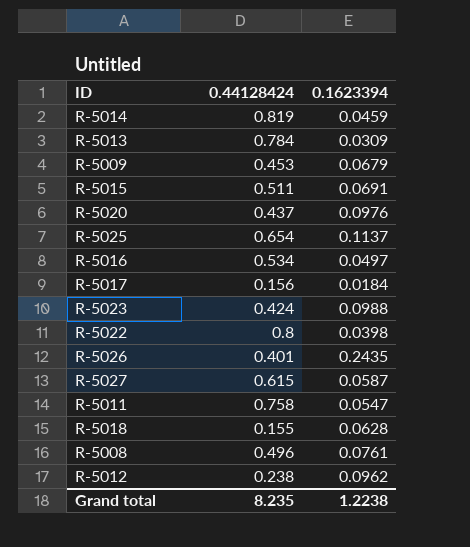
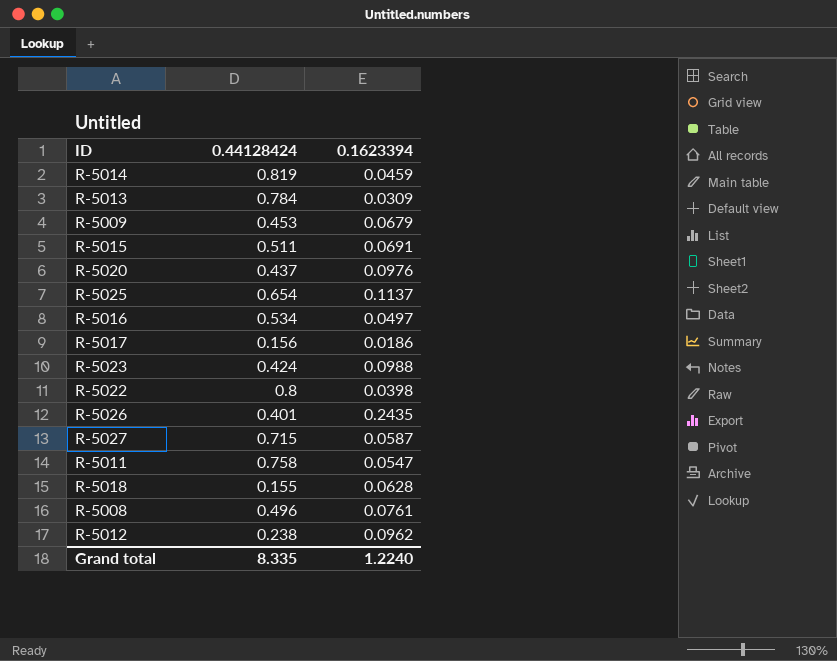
R-5017 | 0.1623394: 0.0184 -> 0.0186
R-5027 | 0.44128424: 0.615 -> 0.715
Grand total | 0.44128424: 8.235 -> 8.335
Grand total | 0.1623394: 1.2238 -> 1.2240

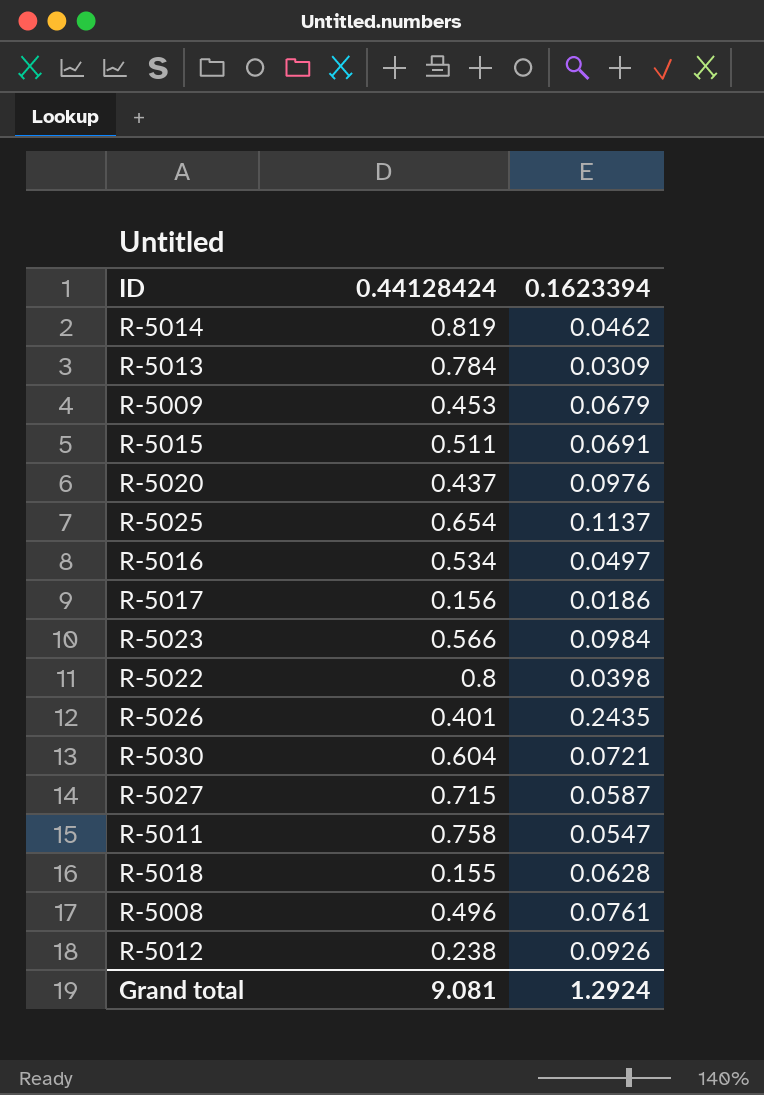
R-5014 | 0.1623394: 0.0459 -> 0.0462
R-5023 | 0.44128424: 0.424 -> 0.566
R-5023 | 0.1623394: 0.0988 -> 0.0984
row R-5030: none -> 0.604 | 0.0721
R-5012 | 0.1623394: 0.0962 -> 0.0926
Grand total | 0.44128424: 8.335 -> 9.081
Grand total | 0.1623394: 1.2240 -> 1.2924

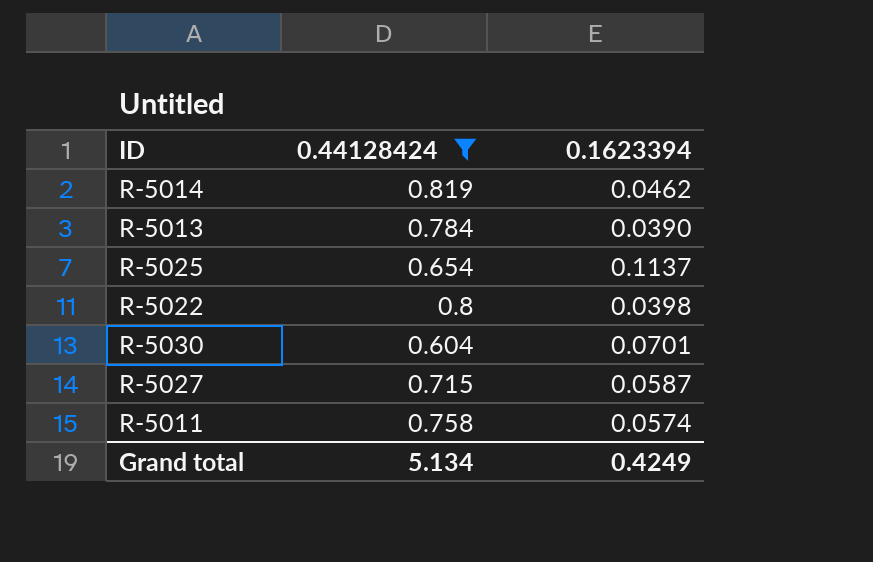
filter: none -> 0.44128424 >= 0.604
R-5013 | 0.1623394: 0.0309 -> 0.0390
R-5030 | 0.1623394: 0.0721 -> 0.0701
R-5011 | 0.1623394: 0.0547 -> 0.0574
Grand total | 0.44128424: 9.081 -> 5.134
Grand total | 0.1623394: 1.2924 -> 0.4249

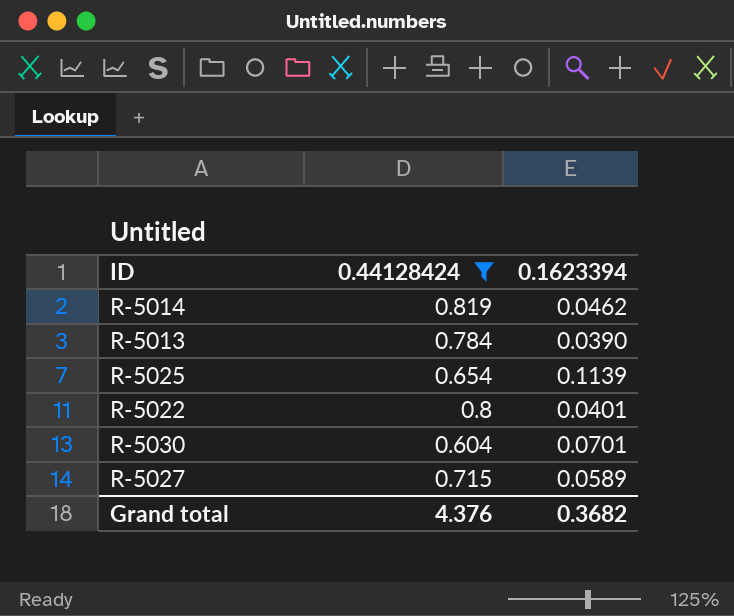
row R-5011: 0.758 | 0.0574 -> none
R-5025 | 0.1623394: 0.1137 -> 0.1139
R-5022 | 0.1623394: 0.0398 -> 0.0401
R-5027 | 0.1623394: 0.0587 -> 0.0589
Grand total | 0.44128424: 5.134 -> 4.376
Grand total | 0.1623394: 0.4249 -> 0.3682

